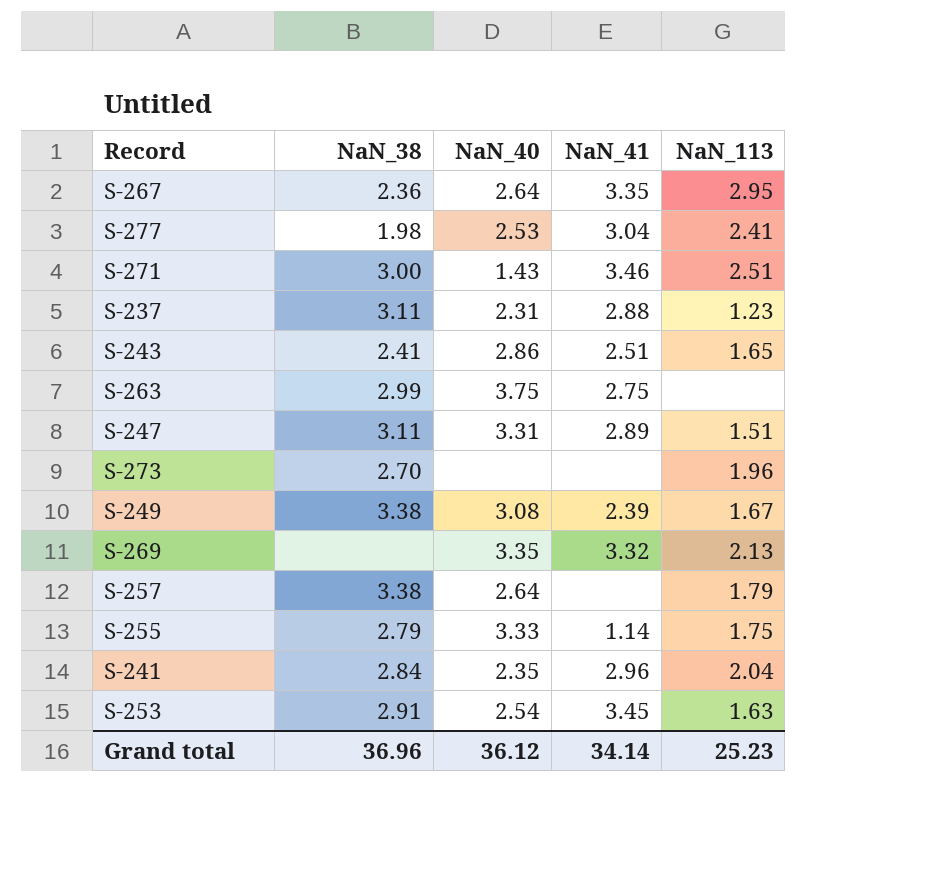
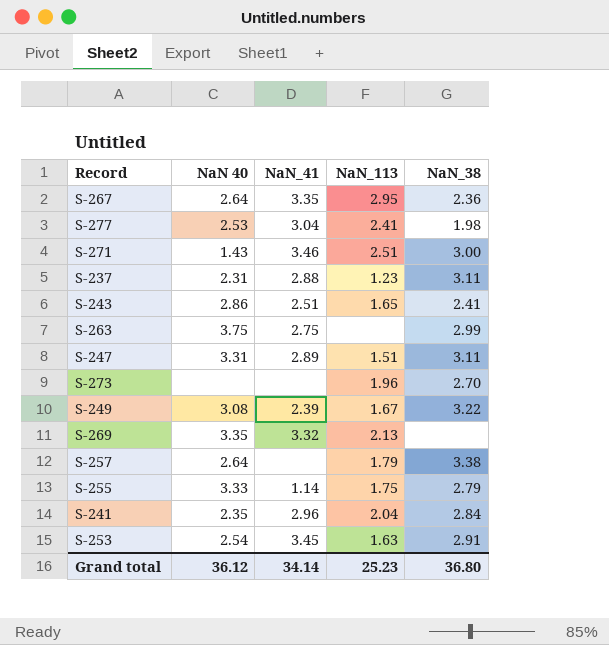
column name: NaN_40 -> NaN 40
column NaN_38 | position: 2 -> 5
S-249 | NaN_38: 3.38 -> 3.22
Grand total | NaN_38: 36.96 -> 36.80

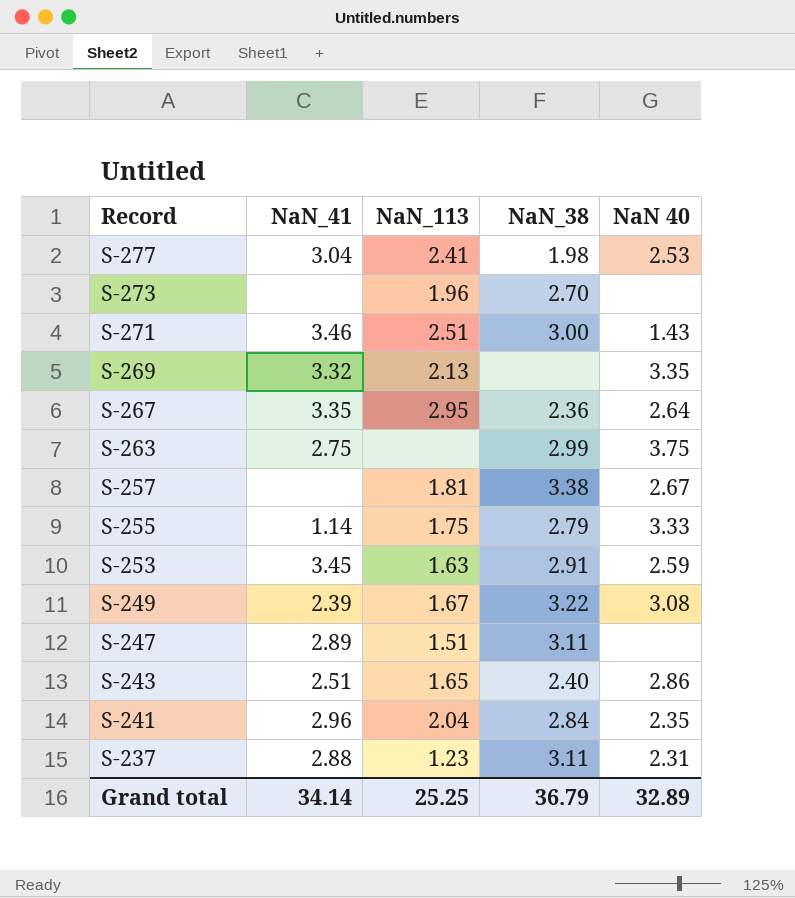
row order: none -> Record descending
column NaN 40 | position: 2 -> 5
S-257 | NaN_113: 1.79 -> 1.81
S-257 | NaN 40: 2.64 -> 2.67
S-253 | NaN 40: 2.54 -> 2.59
S-247 | NaN 40: 3.31 -> none
S-243 | NaN_38: 2.41 -> 2.40
Grand total | NaN_113: 25.23 -> 25.25
Grand total | NaN_38: 36.80 -> 36.79
Grand total | NaN 40: 36.12 -> 32.89

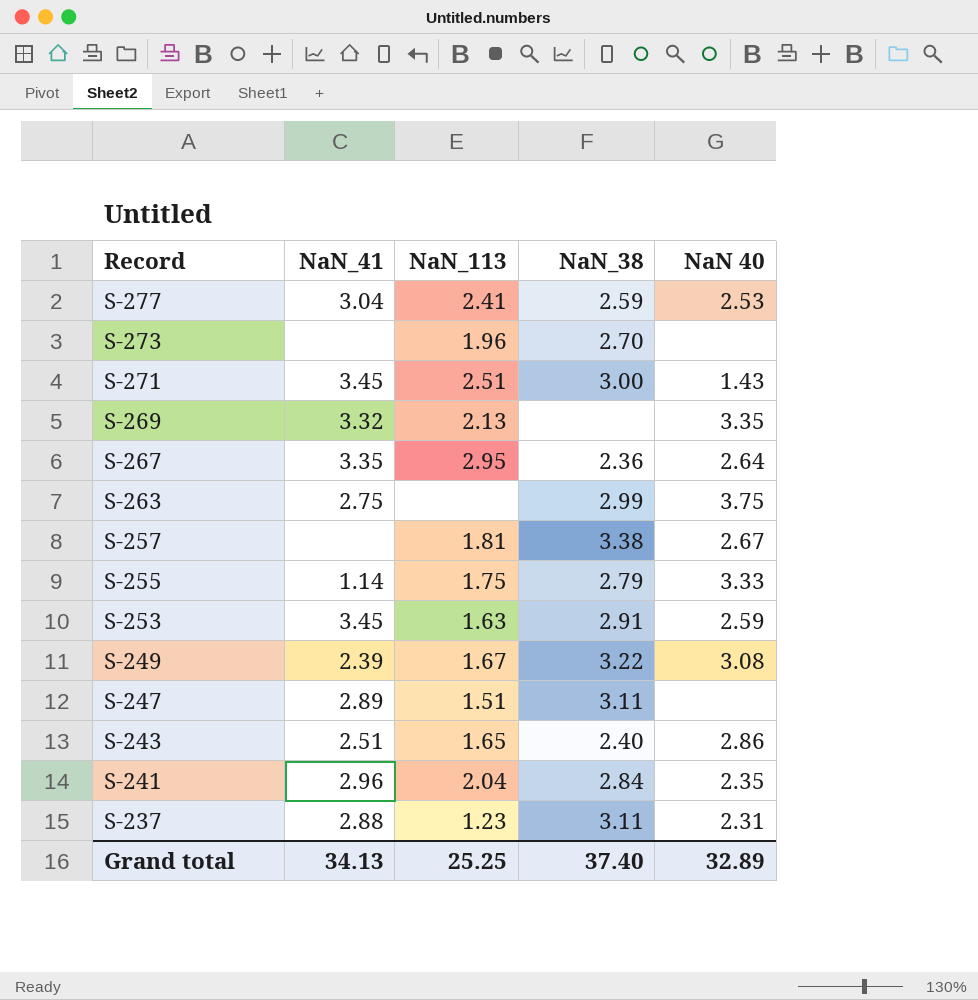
S-277 | NaN_38: 1.98 -> 2.59
S-271 | NaN_41: 3.46 -> 3.45
Grand total | NaN_41: 34.14 -> 34.13
Grand total | NaN_38: 36.79 -> 37.40

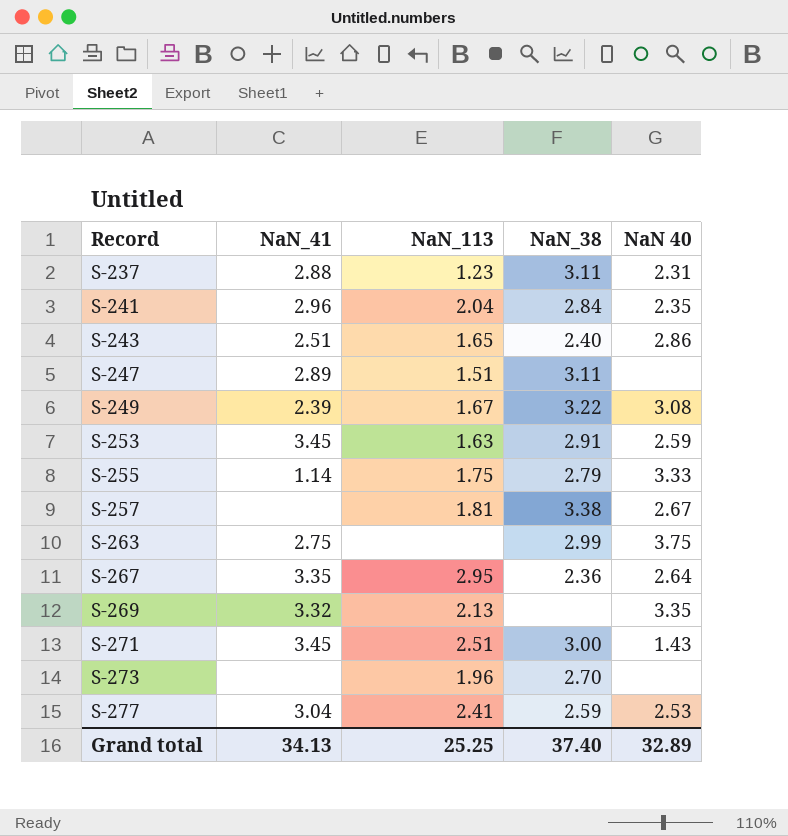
row order: Record descending -> Record ascending

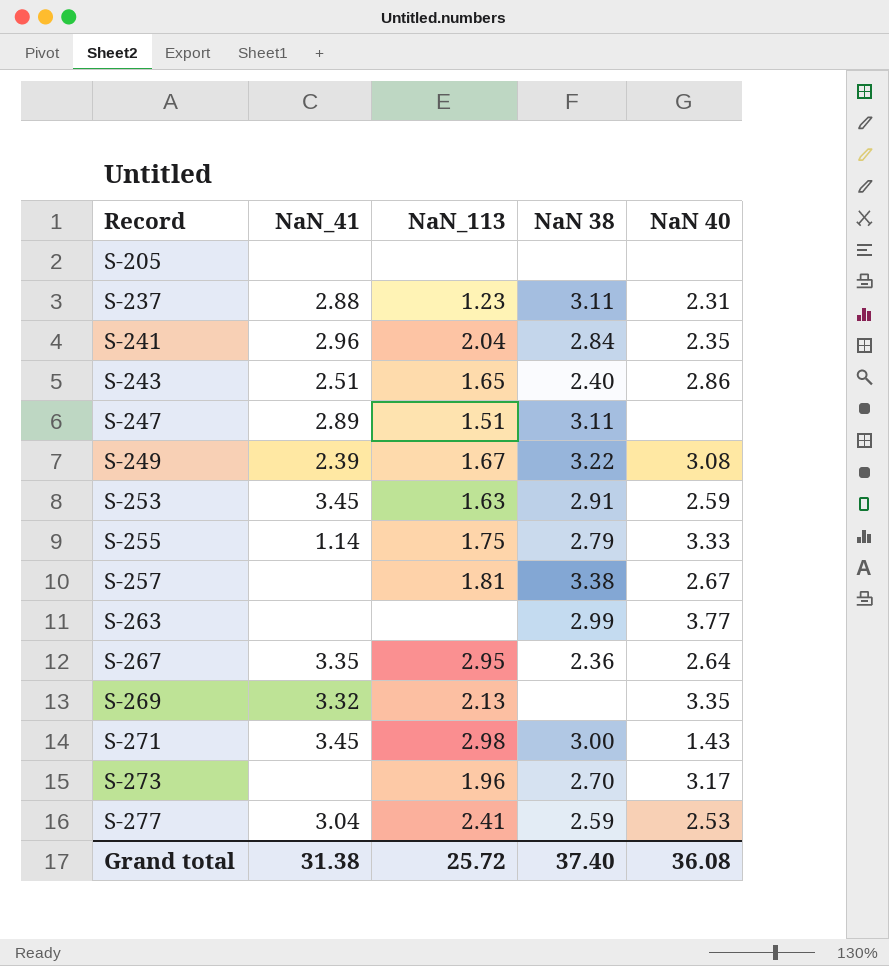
column name: NaN_38 -> NaN 38
row S-205: none -> none | none | none | none
S-263 | NaN_41: 2.75 -> none
S-263 | NaN 40: 3.75 -> 3.77
S-271 | NaN_113: 2.51 -> 2.98
S-273 | NaN 40: none -> 3.17
Grand total | NaN_41: 34.13 -> 31.38
Grand total | NaN_113: 25.25 -> 25.72
Grand total | NaN 40: 32.89 -> 36.08

